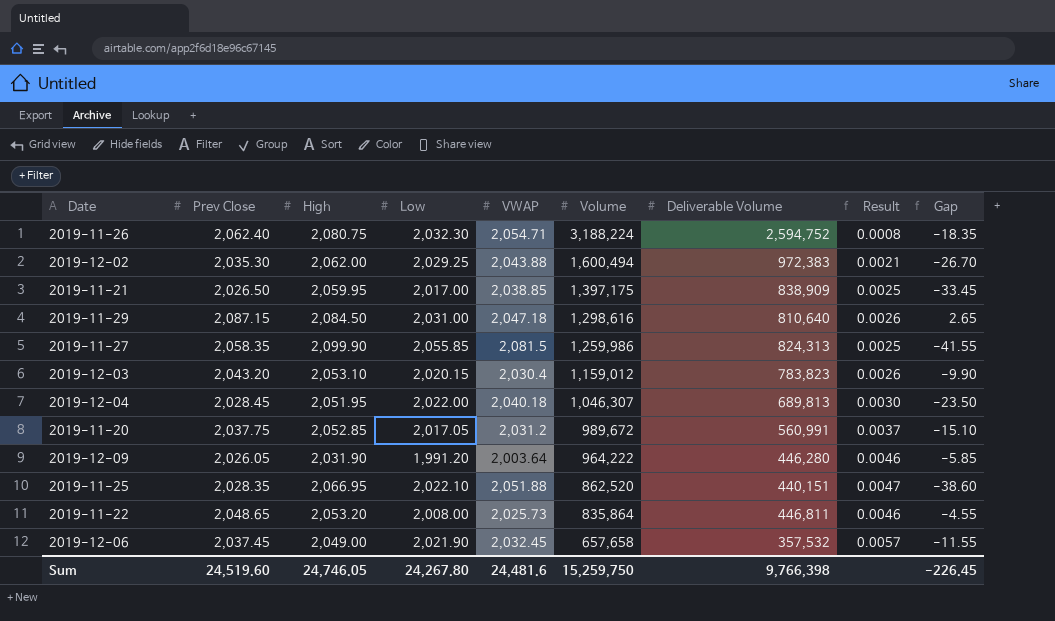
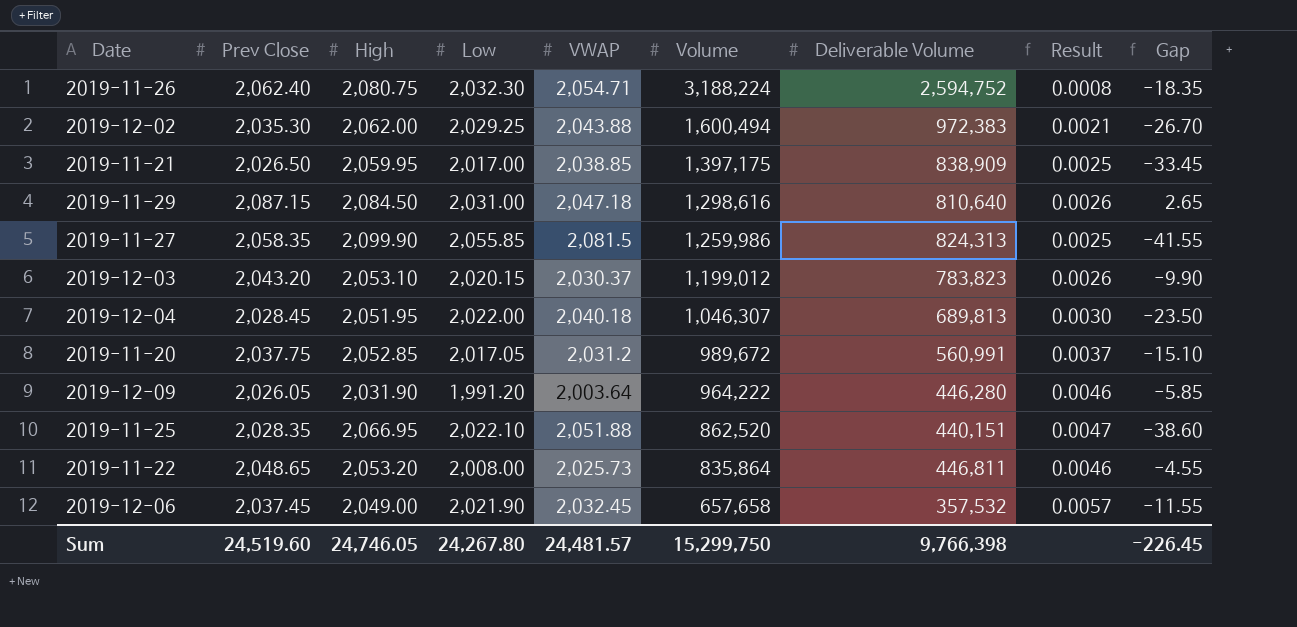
2019-12-03 | VWAP: 2,030.4 -> 2,030.37
2019-12-03 | Volume: 1,159,012 -> 1,199,012
Sum | VWAP: 24,481.6 -> 24,481.57
Sum | Volume: 15,259,750 -> 15,299,750

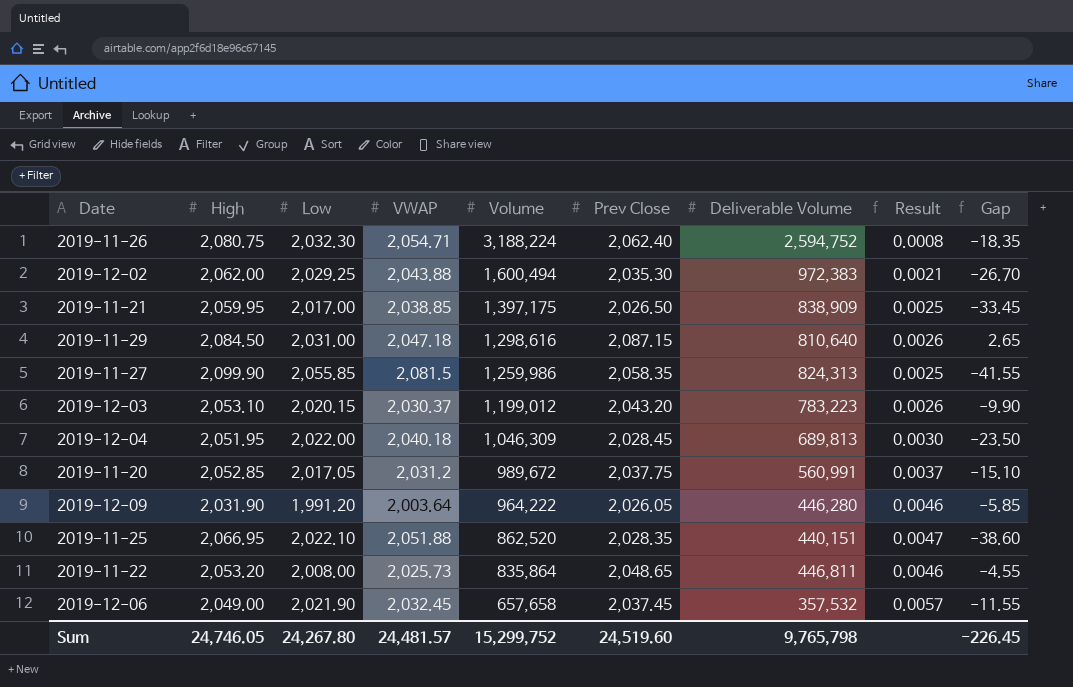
column Prev Close | position: 2 -> 6
2019-12-03 | Deliverable Volume: 783,823 -> 783,223
2019-12-04 | Volume: 1,046,307 -> 1,046,309
Sum | Volume: 15,299,750 -> 15,299,752
Sum | Deliverable Volume: 9,766,398 -> 9,765,798

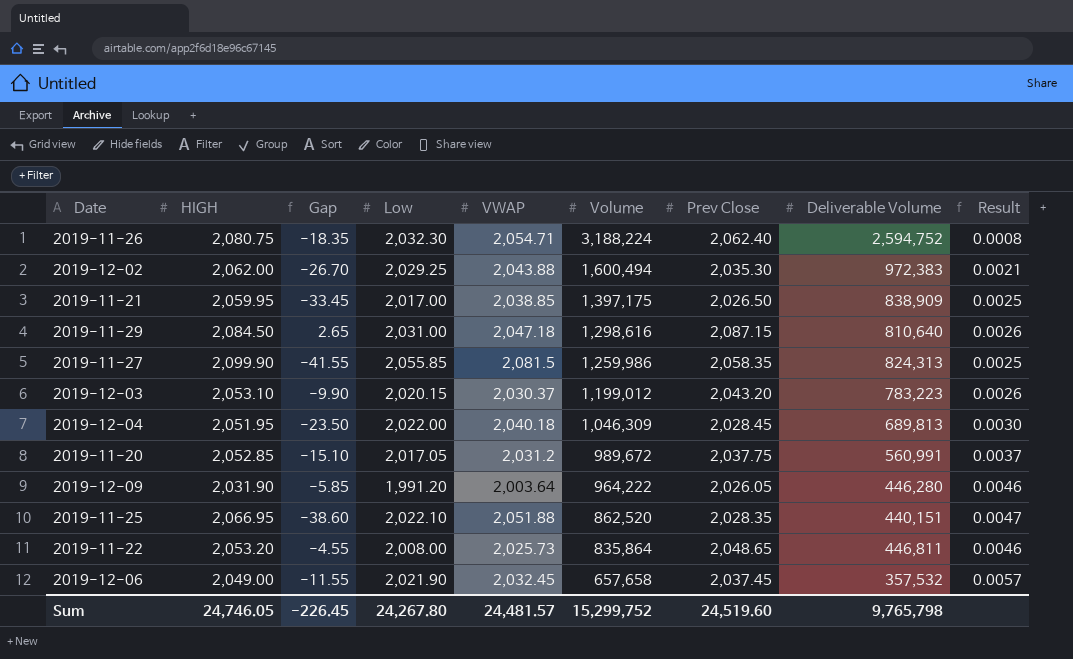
column name: High -> HIGH
column Gap | position: 9 -> 3

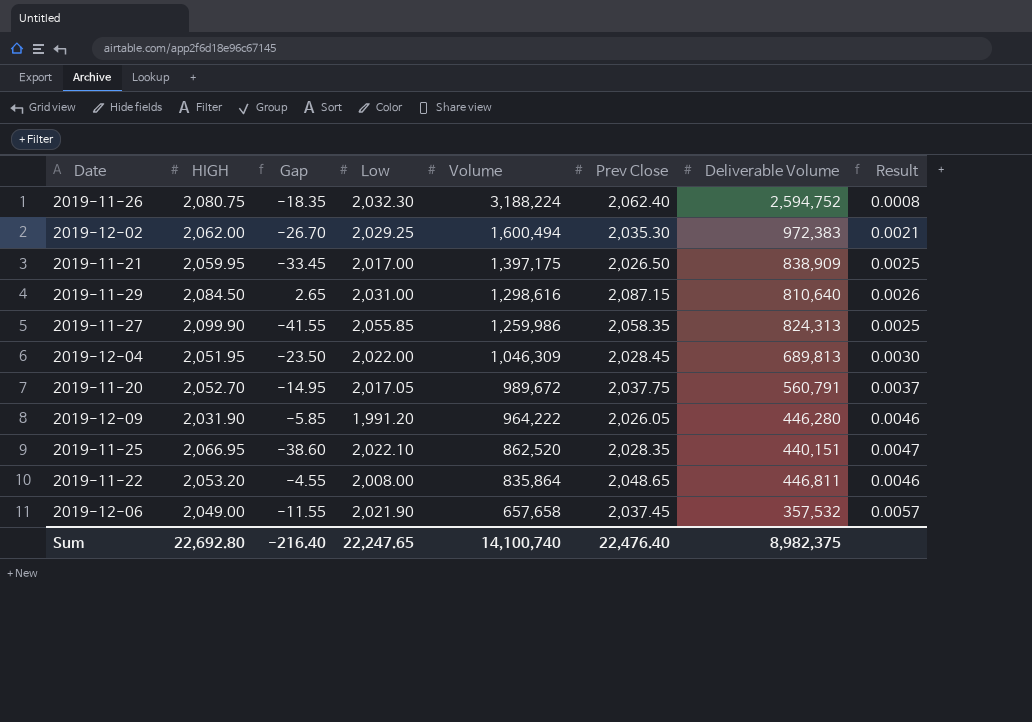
column VWAP | position: 5 -> none
row 2019-12-03: 2,053.10 | -9.90 | 2,020.15 | 2,030.37 | 1,199,012 | 2,043.20 | 783,223 | 0.0026 -> none
2019-11-20 | HIGH: 2,052.85 -> 2,052.70
2019-11-20 | Gap: -15.10 -> -14.95
2019-11-20 | Deliverable Volume: 560,991 -> 560,791
Sum | HIGH: 24,746.05 -> 22,692.80
Sum | Gap: -226.45 -> -216.40
Sum | Low: 24,267.80 -> 22,247.65
Sum | Volume: 15,299,752 -> 14,100,740
Sum | Prev Close: 24,519.60 -> 22,476.40
Sum | Deliverable Volume: 9,765,798 -> 8,982,375

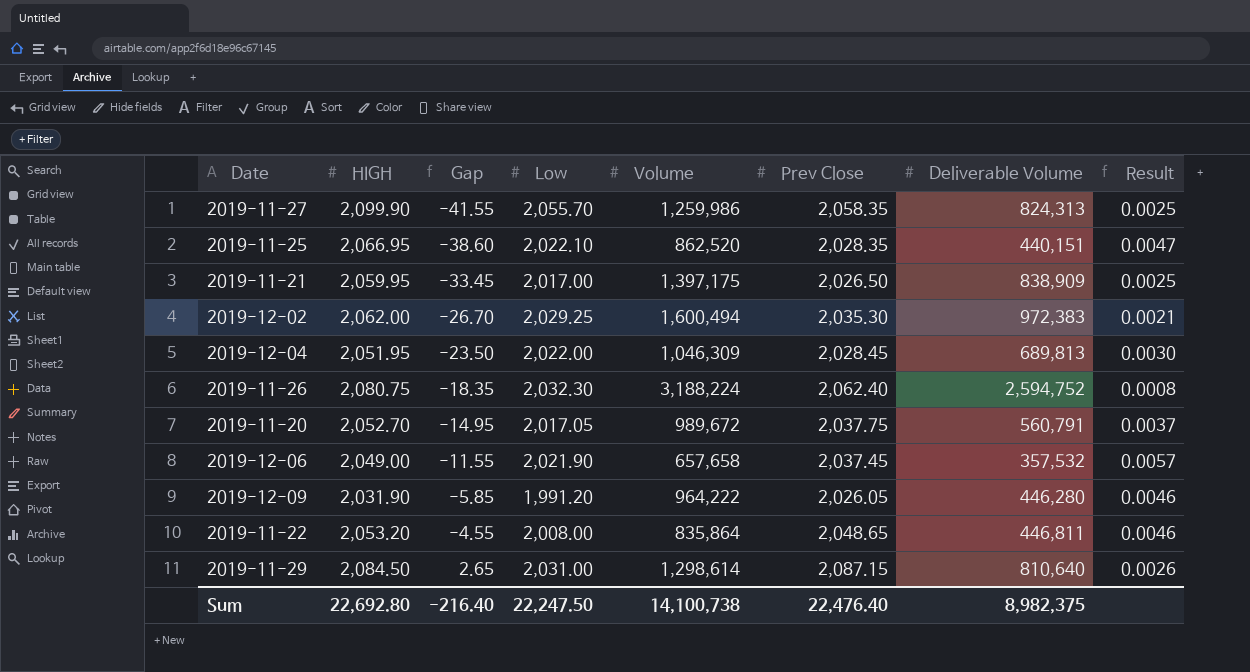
row order: Volume descending -> Gap ascending
2019-11-27 | Low: 2,055.85 -> 2,055.70
2019-11-29 | Volume: 1,298,616 -> 1,298,614
Sum | Low: 22,247.65 -> 22,247.50
Sum | Volume: 14,100,740 -> 14,100,738

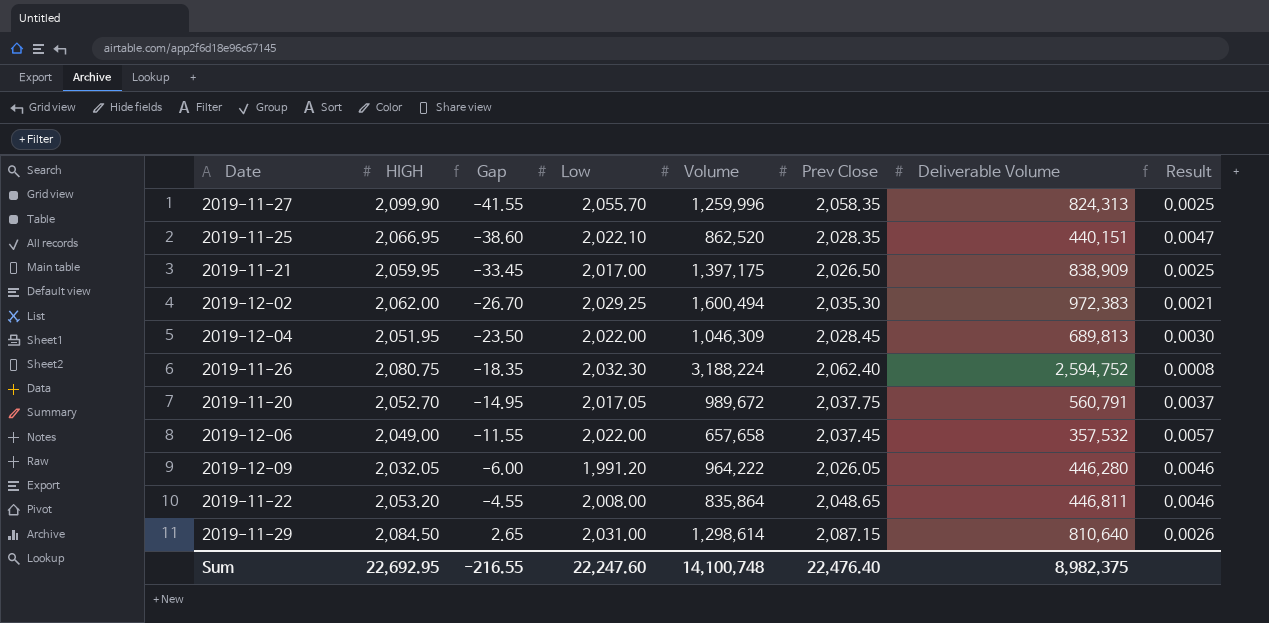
2019-11-27 | Volume: 1,259,986 -> 1,259,996
2019-12-06 | Low: 2,021.90 -> 2,022.00
2019-12-09 | HIGH: 2,031.90 -> 2,032.05
2019-12-09 | Gap: -5.85 -> -6.00
Sum | HIGH: 22,692.80 -> 22,692.95
Sum | Gap: -216.40 -> -216.55
Sum | Low: 22,247.50 -> 22,247.60
Sum | Volume: 14,100,738 -> 14,100,748

